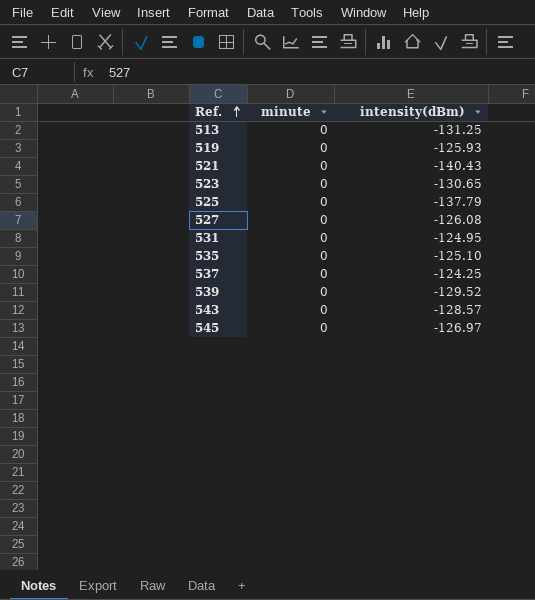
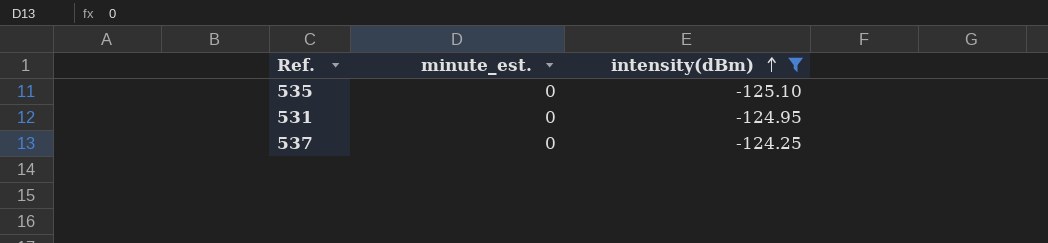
filter: none -> intensity(dBm) >= -125.10
row order: Ref. ascending -> intensity(dBm) ascending
column name: minute -> minute_est.

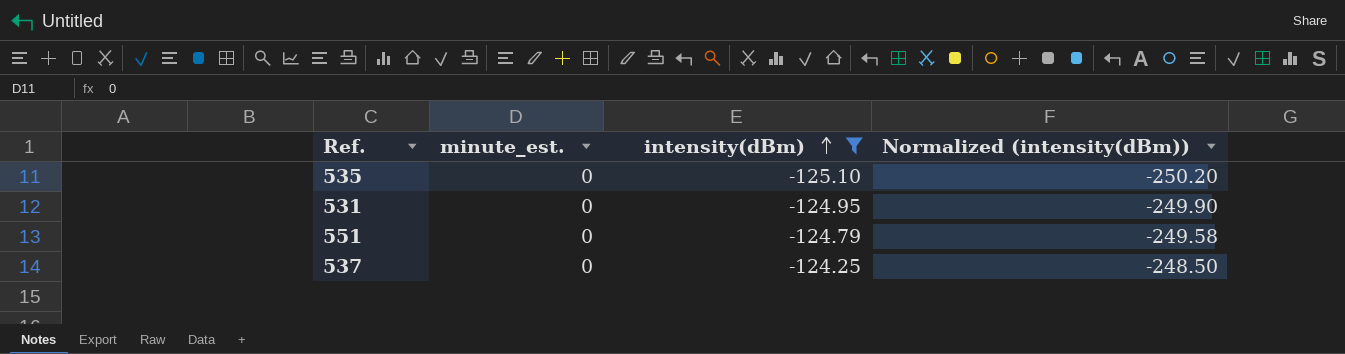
column Normalized (intensity(dBm)) | formula: none -> [intensity(dBm)] * 2
row 551: none -> 0 | -124.79 | -249.58

